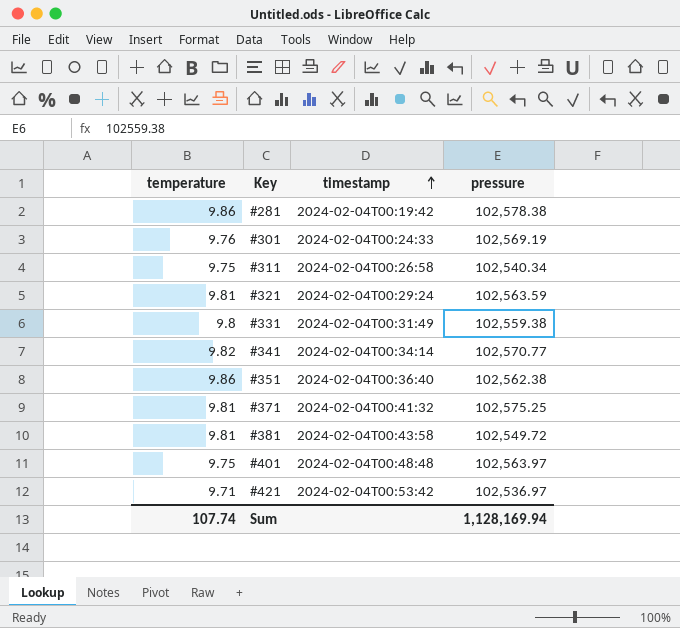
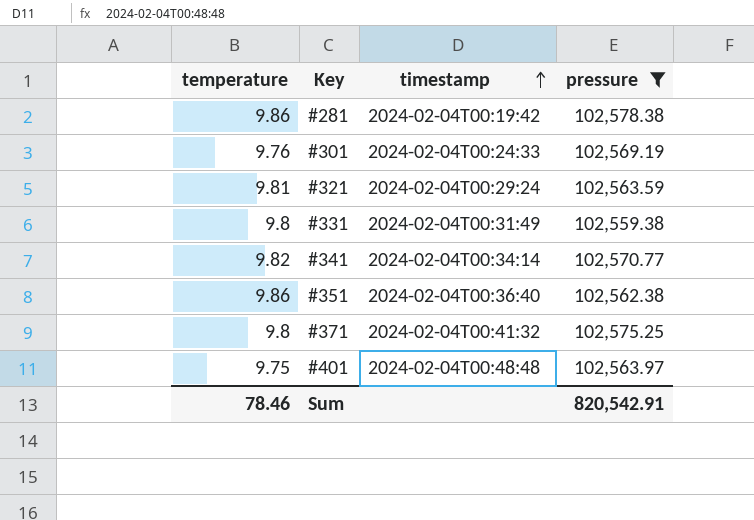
filter: none -> pressure >= 102,559.38
#371 | temperature: 9.81 -> 9.8
Sum | temperature: 107.74 -> 78.46
Sum | pressure: 1,128,169.94 -> 820,542.91

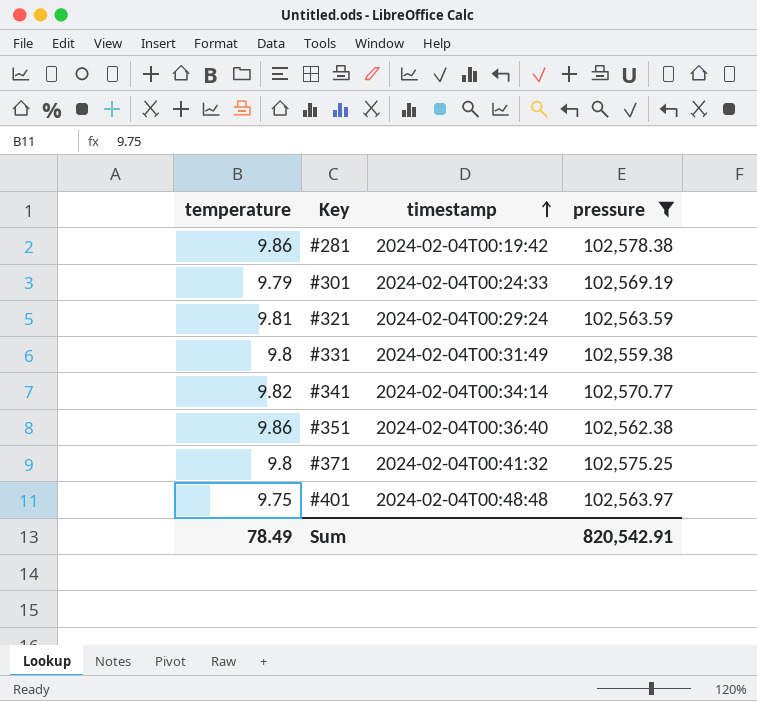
#301 | temperature: 9.76 -> 9.79
Sum | temperature: 78.46 -> 78.49

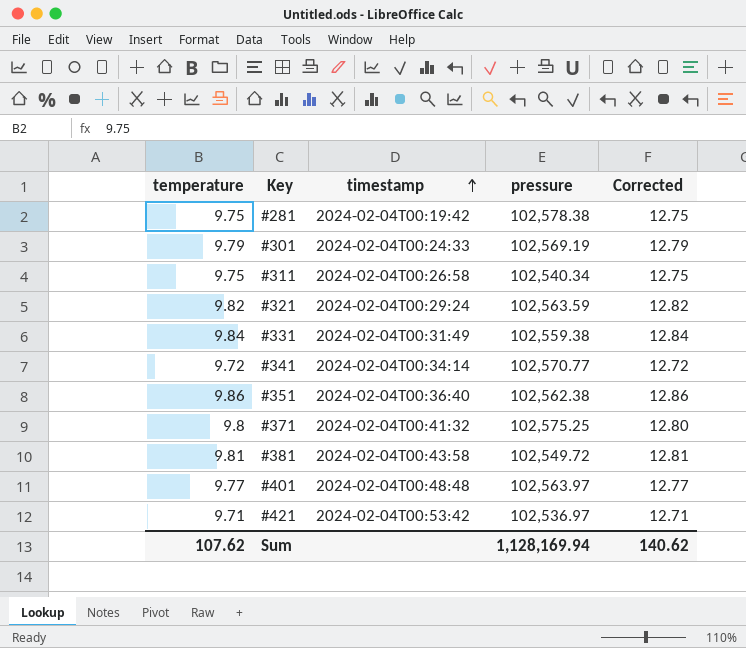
filter: pressure >= 102,559.38 -> none
column Corrected | formula: none -> [temperature] + 3
#281 | temperature: 9.86 -> 9.75
#321 | temperature: 9.81 -> 9.82
#331 | temperature: 9.8 -> 9.84
#341 | temperature: 9.82 -> 9.72
#401 | temperature: 9.75 -> 9.77
Sum | temperature: 78.49 -> 107.62
Sum | pressure: 820,542.91 -> 1,128,169.94

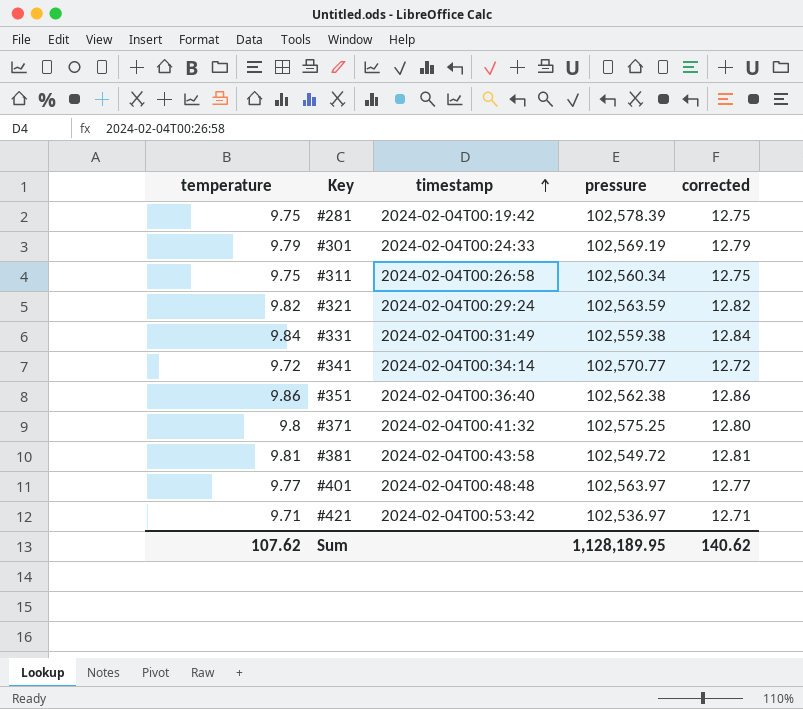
column name: Corrected -> corrected
#281 | pressure: 102,578.38 -> 102,578.39
#311 | pressure: 102,540.34 -> 102,560.34
Sum | pressure: 1,128,169.94 -> 1,128,189.95

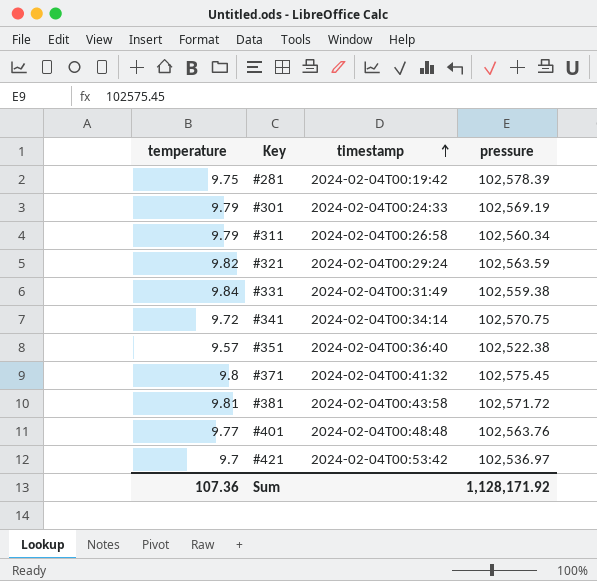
column corrected | formula: [temperature] + 3 -> none
#311 | temperature: 9.75 -> 9.79
#341 | pressure: 102,570.77 -> 102,570.75
#351 | temperature: 9.86 -> 9.57
#351 | pressure: 102,562.38 -> 102,522.38
#371 | pressure: 102,575.25 -> 102,575.45
#381 | pressure: 102,549.72 -> 102,571.72
#401 | pressure: 102,563.97 -> 102,563.76
#421 | temperature: 9.71 -> 9.7
Sum | temperature: 107.62 -> 107.36
Sum | pressure: 1,128,189.95 -> 1,128,171.92

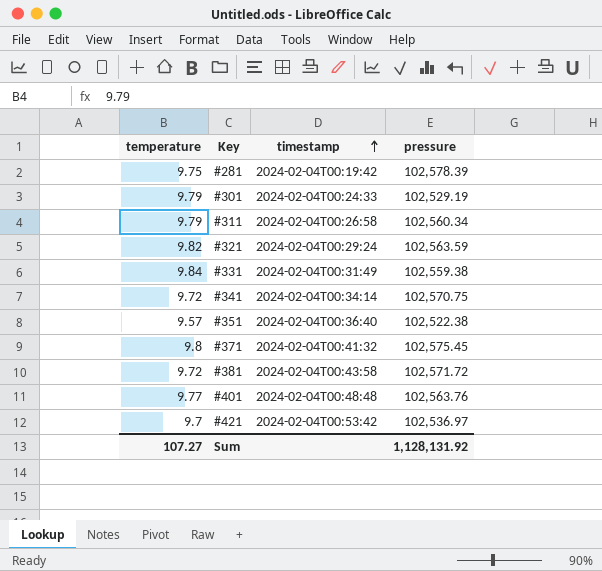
#301 | pressure: 102,569.19 -> 102,529.19
#381 | temperature: 9.81 -> 9.72
Sum | temperature: 107.36 -> 107.27
Sum | pressure: 1,128,171.92 -> 1,128,131.92

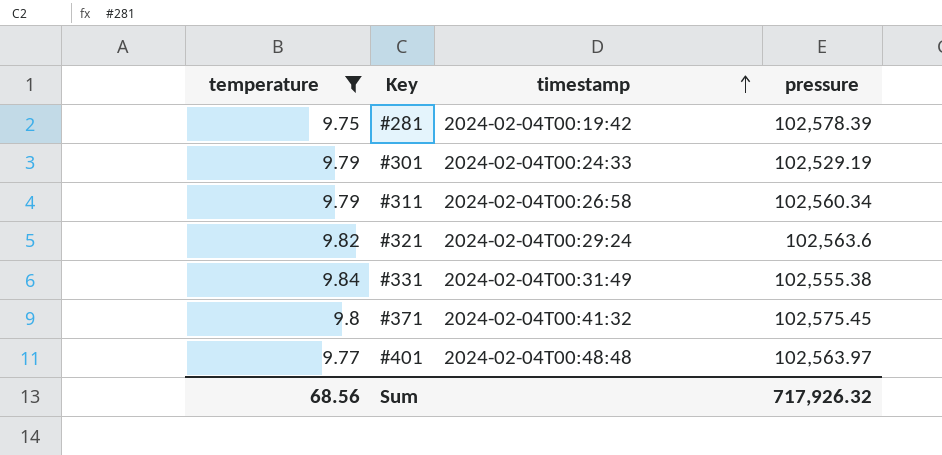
filter: none -> temperature >= 9.75
#321 | pressure: 102,563.59 -> 102,563.6
#331 | pressure: 102,559.38 -> 102,555.38
#401 | pressure: 102,563.76 -> 102,563.97
Sum | temperature: 107.27 -> 68.56
Sum | pressure: 1,128,131.92 -> 717,926.32

